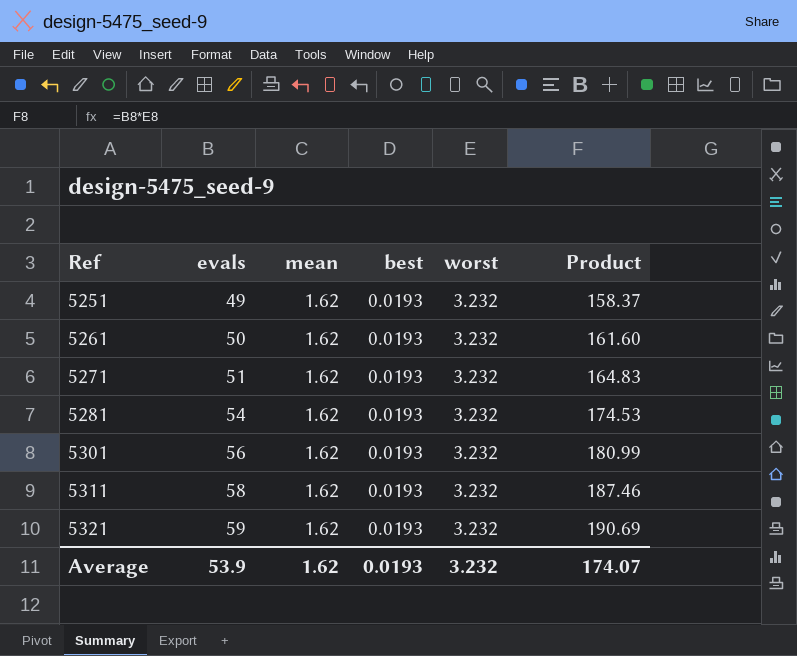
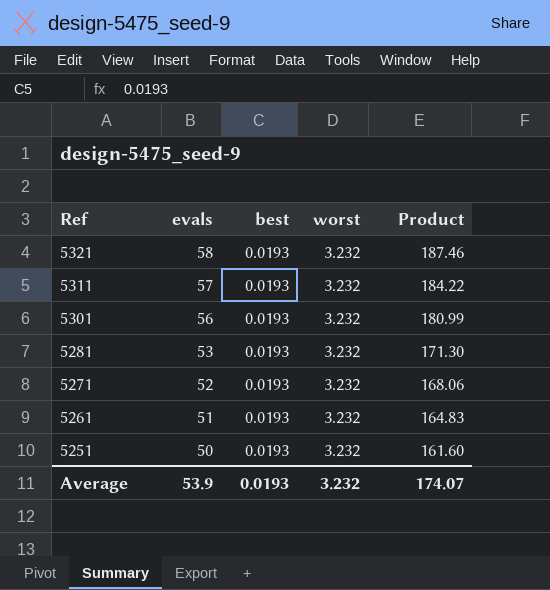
row order: Ref ascending -> Ref descending
column mean | position: 3 -> none
5321 | evals: 59 -> 58
5321 | Product: 190.69 -> 187.46
5311 | evals: 58 -> 57
5311 | Product: 187.46 -> 184.22
5281 | evals: 54 -> 53
5281 | Product: 174.53 -> 171.30
5271 | evals: 51 -> 52
5271 | Product: 164.83 -> 168.06
5261 | evals: 50 -> 51
5261 | Product: 161.60 -> 164.83
5251 | evals: 49 -> 50
5251 | Product: 158.37 -> 161.60

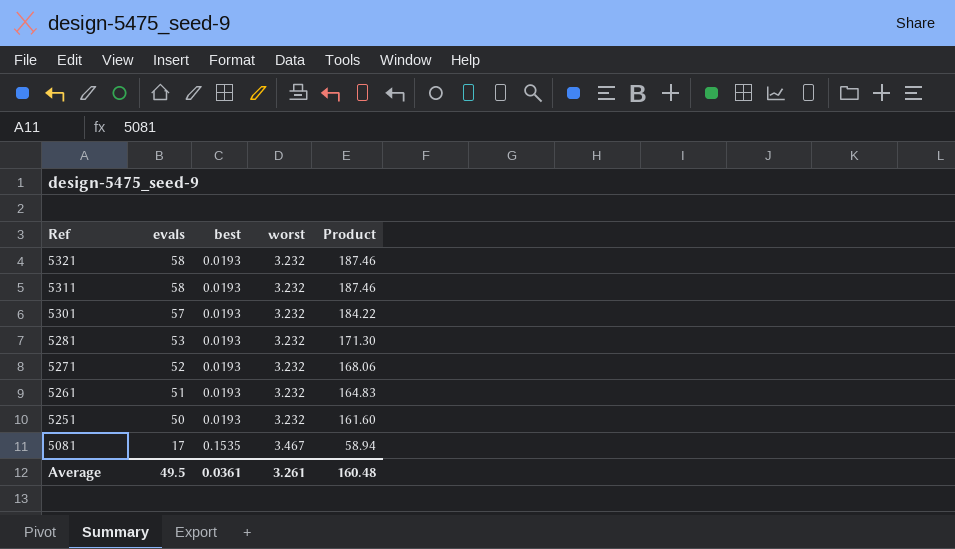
5311 | evals: 57 -> 58
5311 | Product: 184.22 -> 187.46
5301 | evals: 56 -> 57
5301 | Product: 180.99 -> 184.22
row 5081: none -> 17 | 0.1535 | 3.467 | 58.94
Average | evals: 53.9 -> 49.5
Average | best: 0.0193 -> 0.0361
Average | worst: 3.232 -> 3.261
Average | Product: 174.07 -> 160.48

